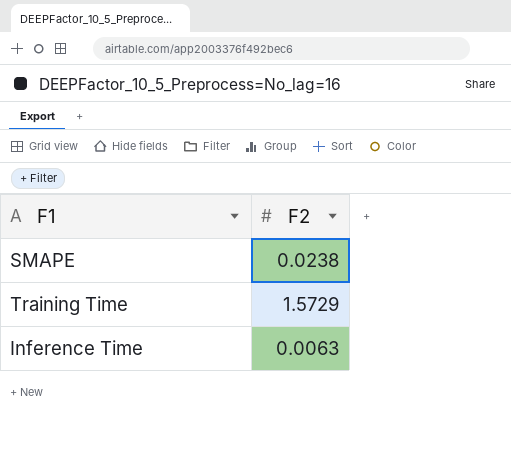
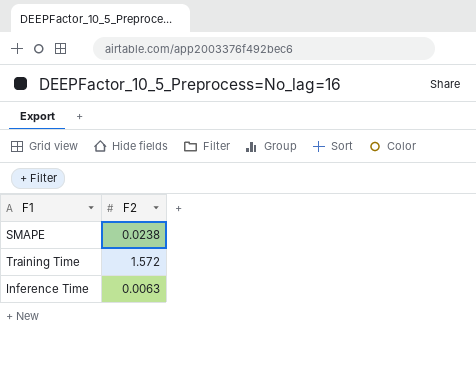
Training Time | F2: 1.5729 -> 1.572

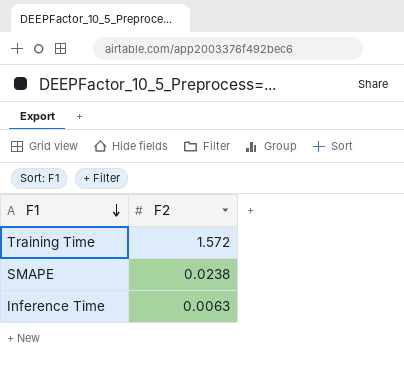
row order: none -> F1 descending

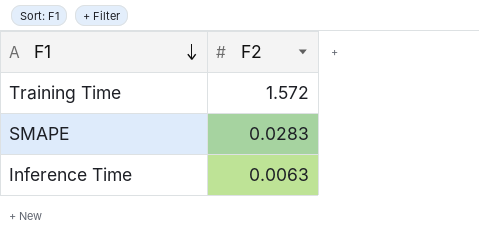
SMAPE | F2: 0.0238 -> 0.0283

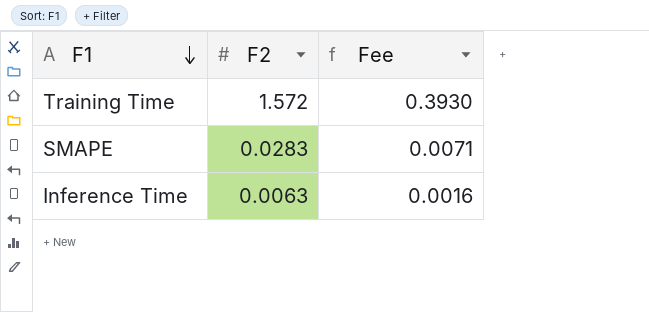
column Fee | formula: none -> [F2] * 0.25

